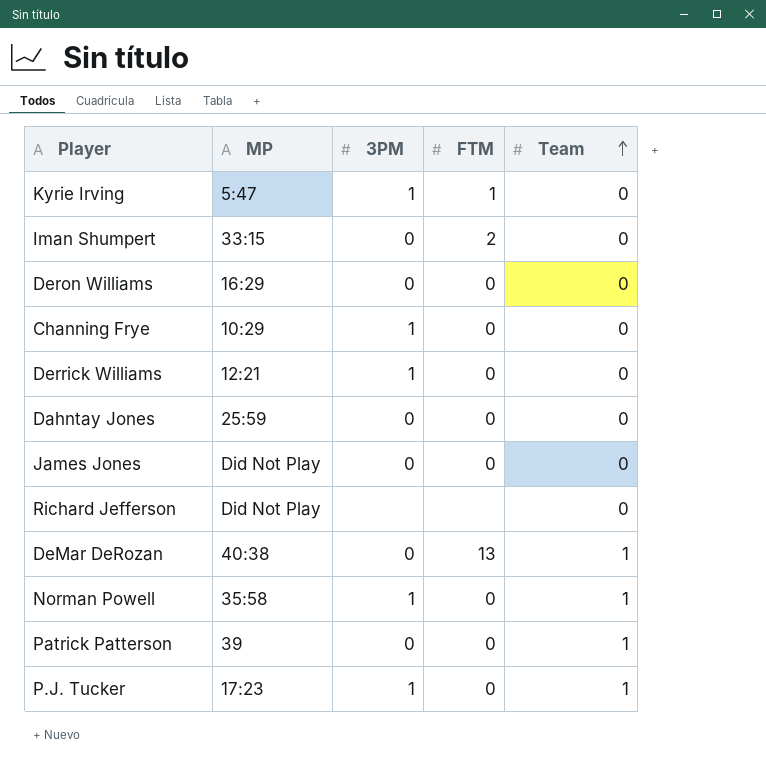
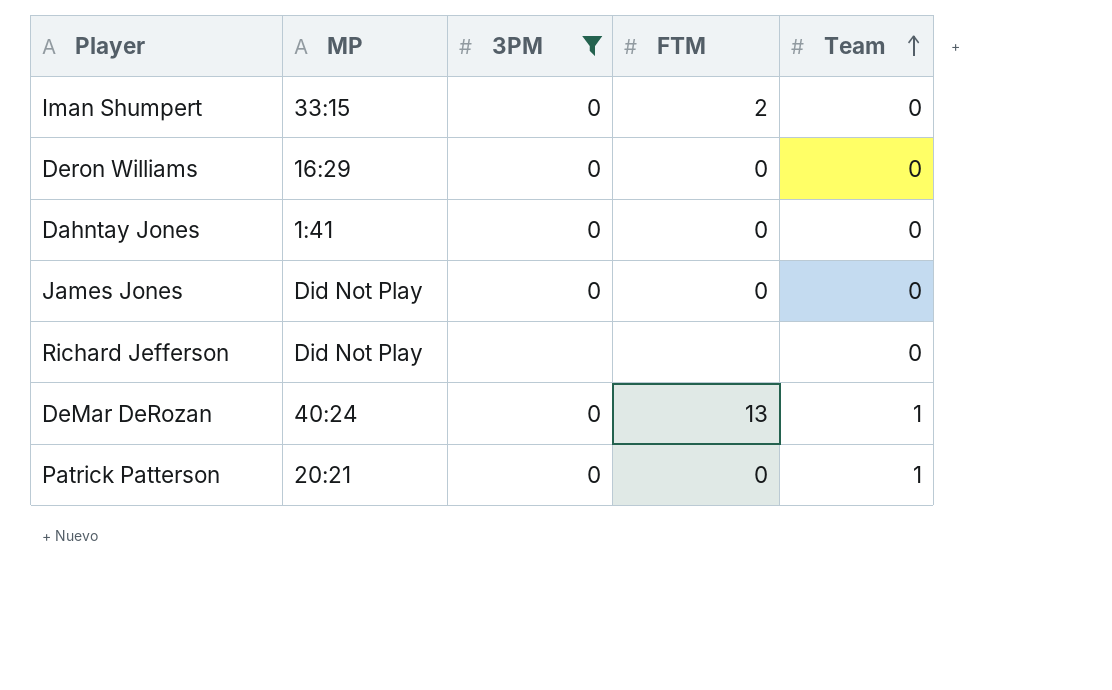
filter: none -> 3PM != 1
Dahntay Jones | MP: 25:59 -> 1:41
DeMar DeRozan | MP: 40:38 -> 40:24
Patrick Patterson | MP: 39 -> 20:21

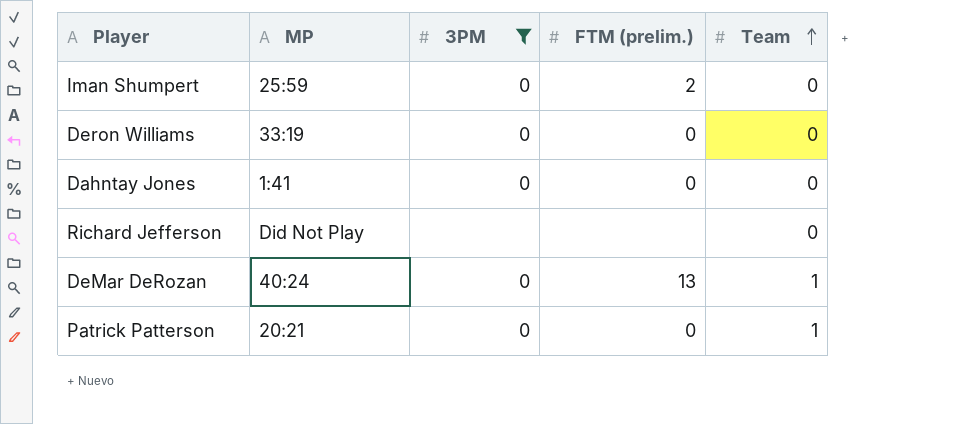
column name: FTM -> FTM (prelim.)
row James Jones: Did Not Play | 0 | 0 | 0 -> none
Iman Shumpert | MP: 33:15 -> 25:59
Deron Williams | MP: 16:29 -> 33:19

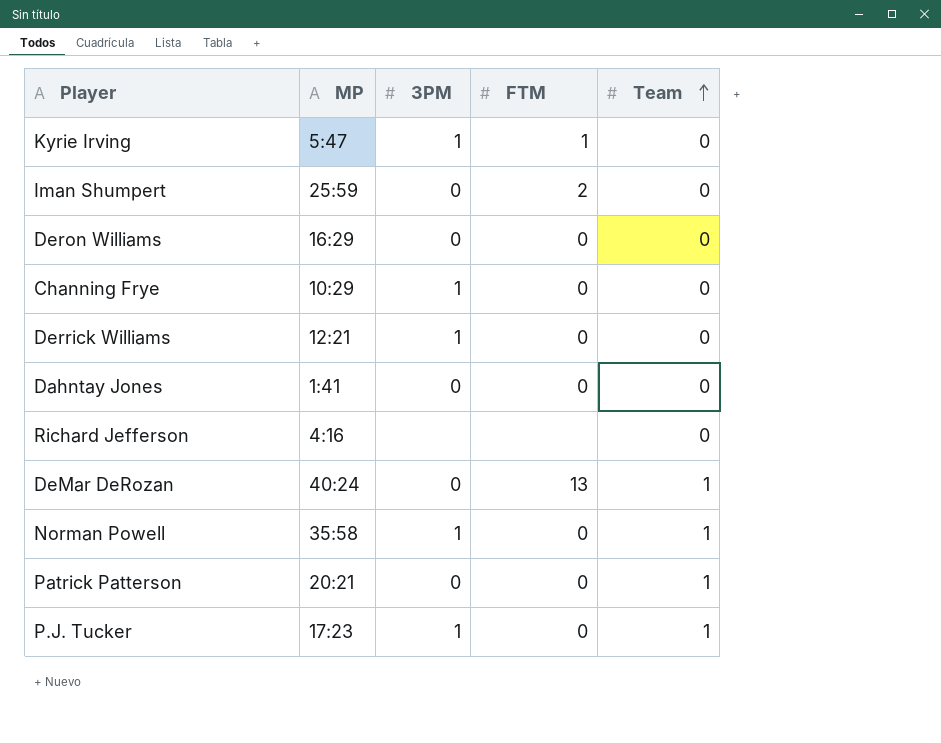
filter: 3PM != 1 -> none
column name: FTM (prelim.) -> FTM
Deron Williams | MP: 33:19 -> 16:29
Richard Jefferson | MP: Did Not Play -> 4:16

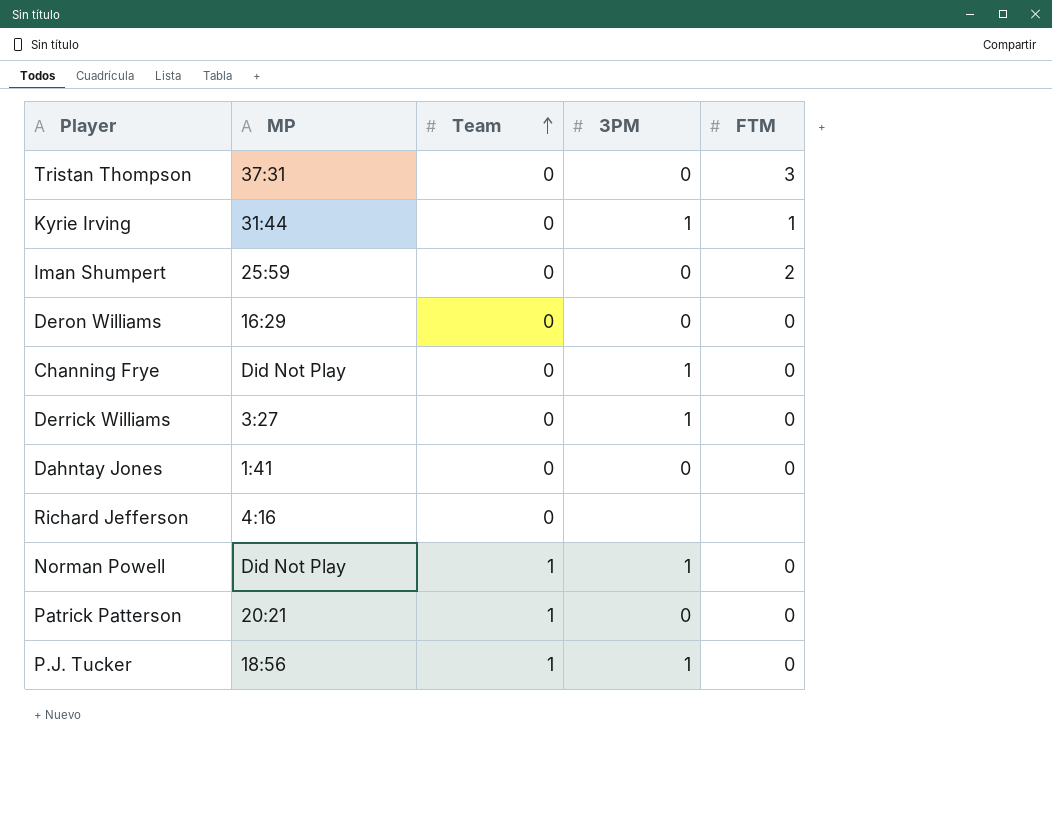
column Team | position: 5 -> 3
row DeMar DeRozan: 40:24 | 0 | 13 | 1 -> none
row Tristan Thompson: none -> 37:31 | 0 | 0 | 3
Kyrie Irving | MP: 5:47 -> 31:44
Channing Frye | MP: 10:29 -> Did Not Play
Derrick Williams | MP: 12:21 -> 3:27
Norman Powell | MP: 35:58 -> Did Not Play
P.J. Tucker | MP: 17:23 -> 18:56

